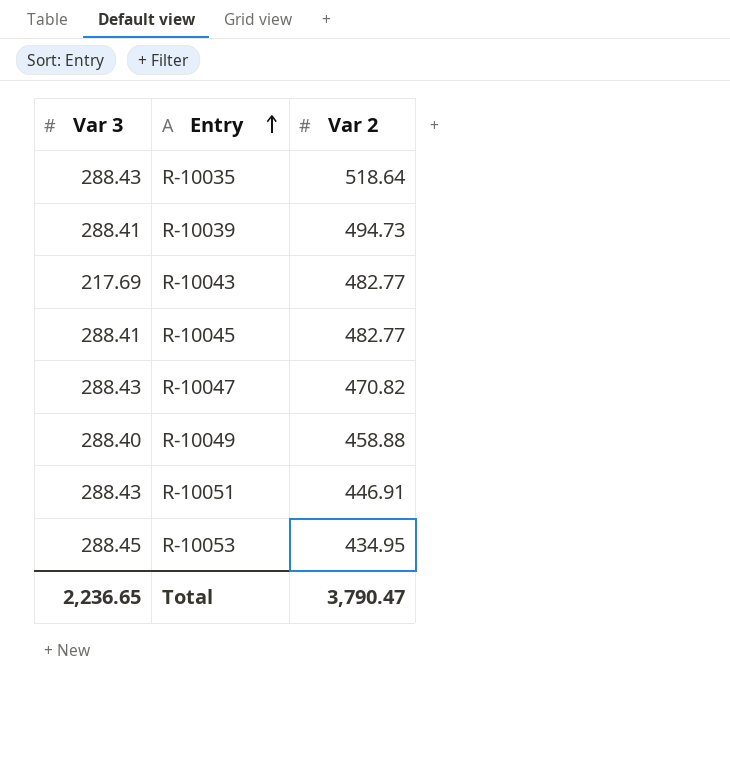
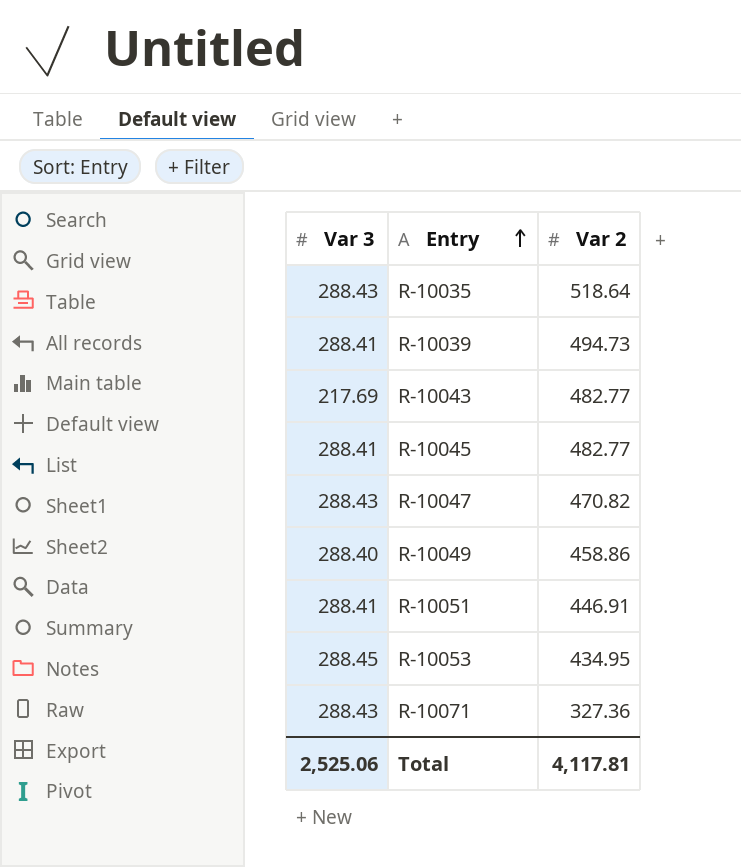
R-10049 | Var 2: 458.88 -> 458.86
R-10051 | Var 3: 288.43 -> 288.41
row R-10071: none -> 288.43 | 327.36
Total | Var 3: 2,236.65 -> 2,525.06
Total | Var 2: 3,790.47 -> 4,117.81

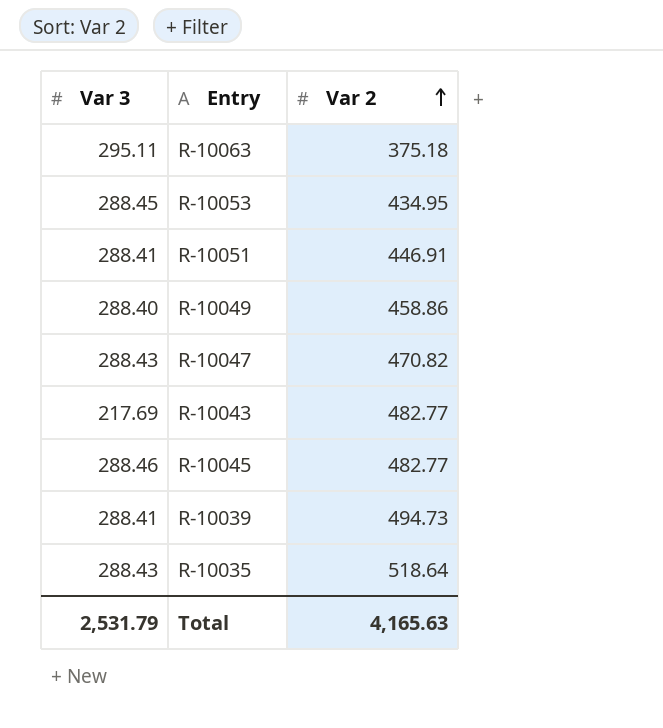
row order: Entry ascending -> Var 2 ascending
row R-10071: 288.43 | 327.36 -> none
row R-10063: none -> 295.11 | 375.18
R-10045 | Var 3: 288.41 -> 288.46
Total | Var 3: 2,525.06 -> 2,531.79
Total | Var 2: 4,117.81 -> 4,165.63

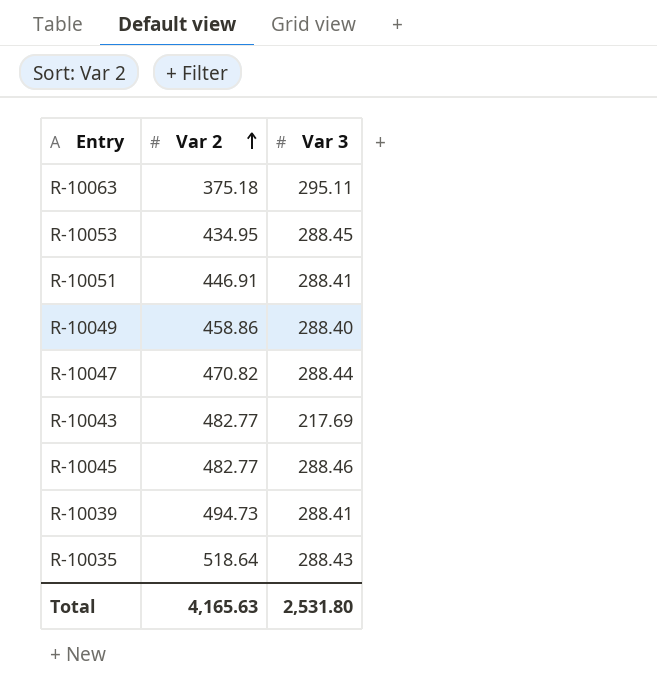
column Var 3 | position: 1 -> 3
R-10047 | Var 3: 288.43 -> 288.44
Total | Var 3: 2,531.79 -> 2,531.80

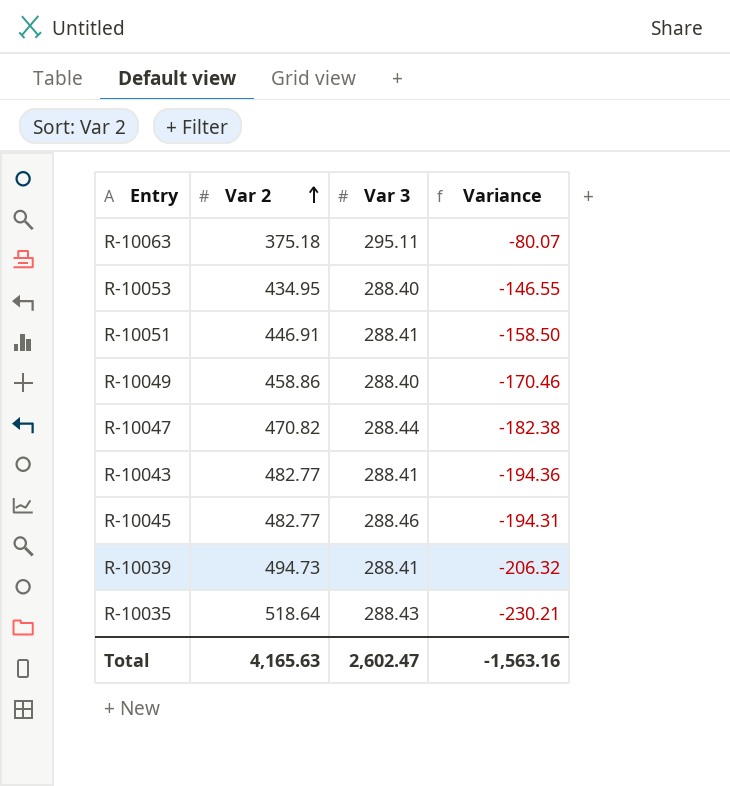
column Variance | formula: none -> [Var 3] - [Var 2]
R-10053 | Var 3: 288.45 -> 288.40
R-10043 | Var 3: 217.69 -> 288.41
Total | Var 3: 2,531.80 -> 2,602.47

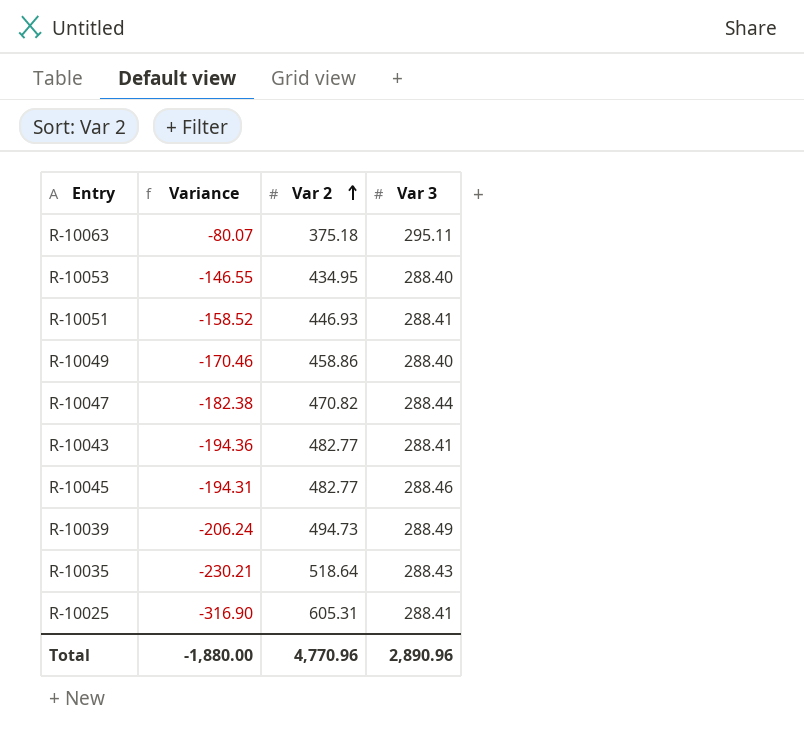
column Variance | position: 4 -> 2
R-10051 | Variance: -158.50 -> -158.52
R-10051 | Var 2: 446.91 -> 446.93
R-10039 | Variance: -206.32 -> -206.24
R-10039 | Var 3: 288.41 -> 288.49
row R-10025: none -> -316.90 | 605.31 | 288.41
Total | Variance: -1,563.16 -> -1,880.00
Total | Var 2: 4,165.63 -> 4,770.96
Total | Var 3: 2,602.47 -> 2,890.96

